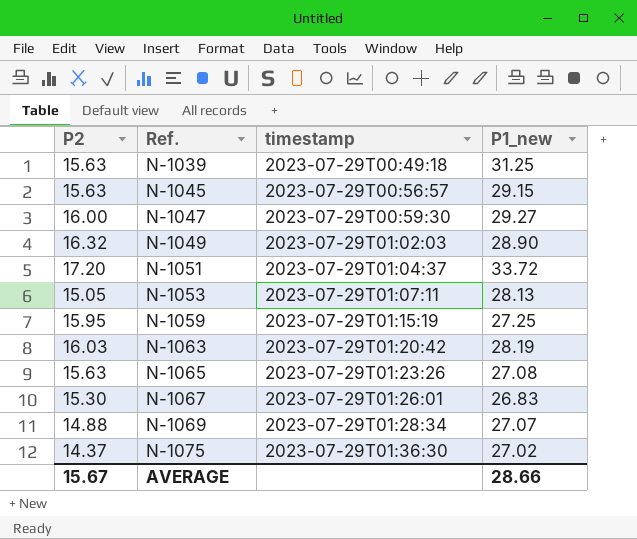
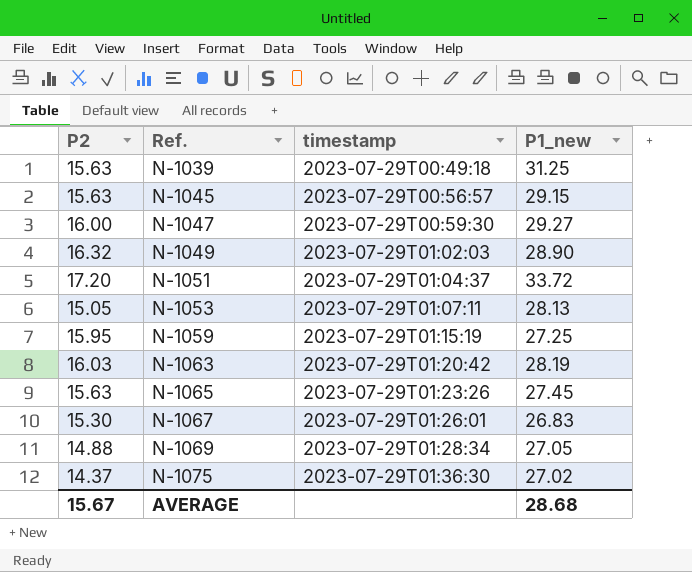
N-1065 | P1_new: 27.08 -> 27.45
N-1069 | P1_new: 27.07 -> 27.05
AVERAGE | P1_new: 28.66 -> 28.68

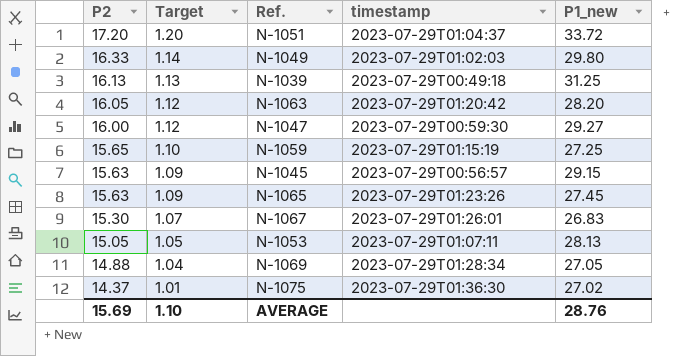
row order: Ref. ascending -> P2 descending
column Target | formula: none -> [P2] * 0.07
N-1049 | P2: 16.32 -> 16.33
N-1049 | P1_new: 28.90 -> 29.80
N-1039 | P2: 15.63 -> 16.13
N-1063 | P2: 16.03 -> 16.05
N-1063 | P1_new: 28.19 -> 28.20
N-1059 | P2: 15.95 -> 15.65
AVERAGE | P2: 15.67 -> 15.69
AVERAGE | P1_new: 28.68 -> 28.76

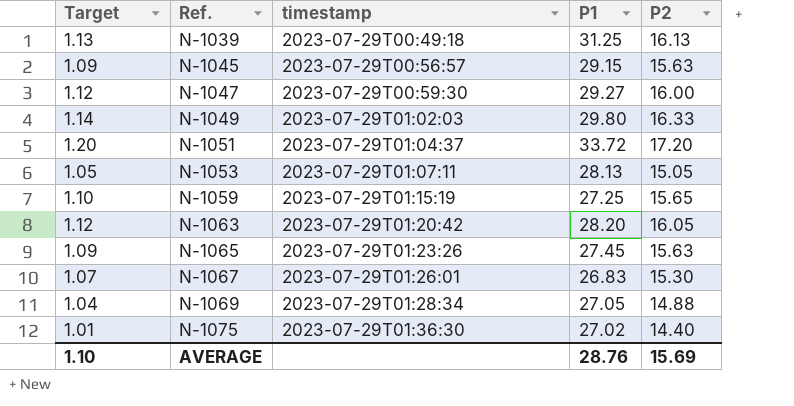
row order: P2 descending -> Ref. ascending
column name: P1_new -> P1
column P2 | position: 1 -> 5
N-1075 | P2: 14.37 -> 14.40

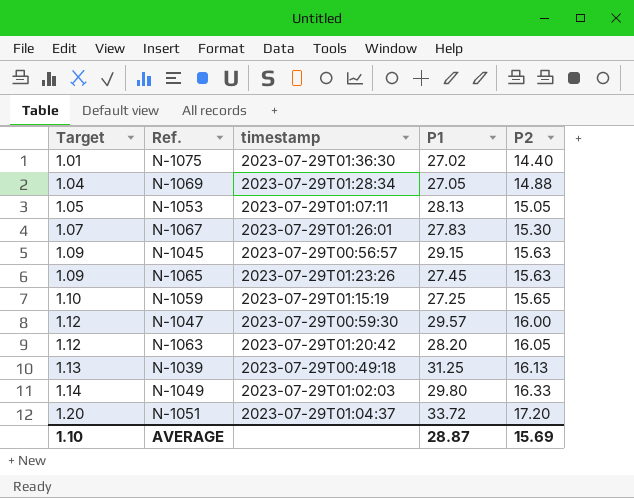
row order: Ref. ascending -> Target ascending
N-1067 | P1: 26.83 -> 27.83
N-1047 | P1: 29.27 -> 29.57
AVERAGE | P1: 28.76 -> 28.87

